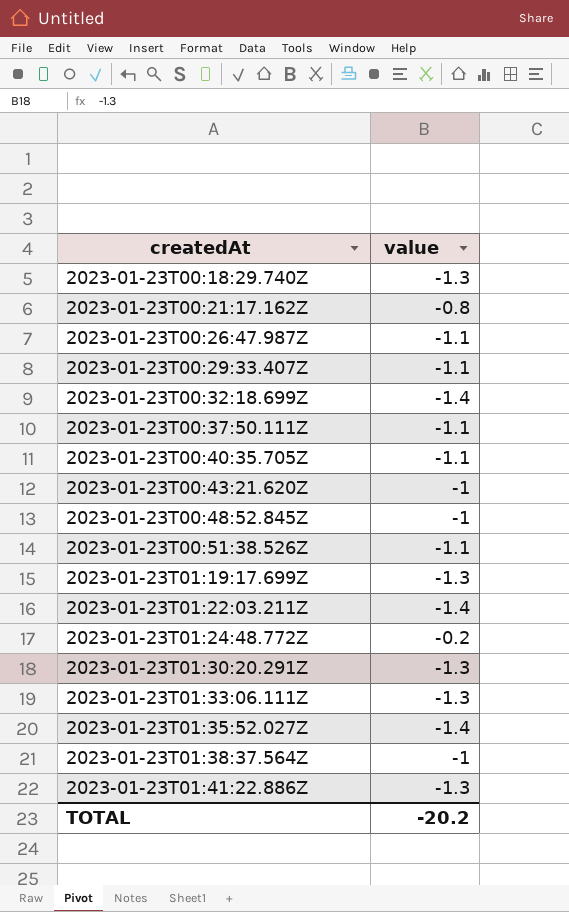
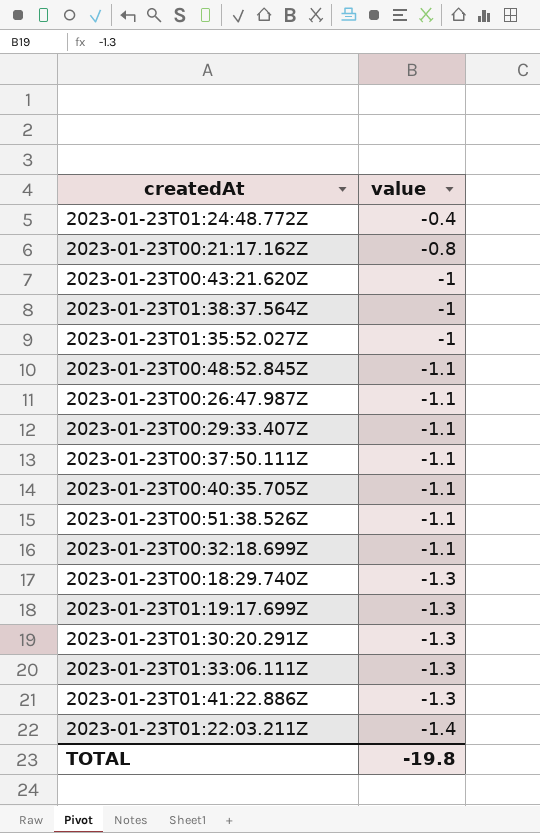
row order: createdAt ascending -> value descending
2023-01-23T01:24:48.772Z | value: -0.2 -> -0.4
2023-01-23T01:35:52.027Z | value: -1.4 -> -1
2023-01-23T00:48:52.845Z | value: -1 -> -1.1
2023-01-23T00:32:18.699Z | value: -1.4 -> -1.1
TOTAL | value: -20.2 -> -19.8

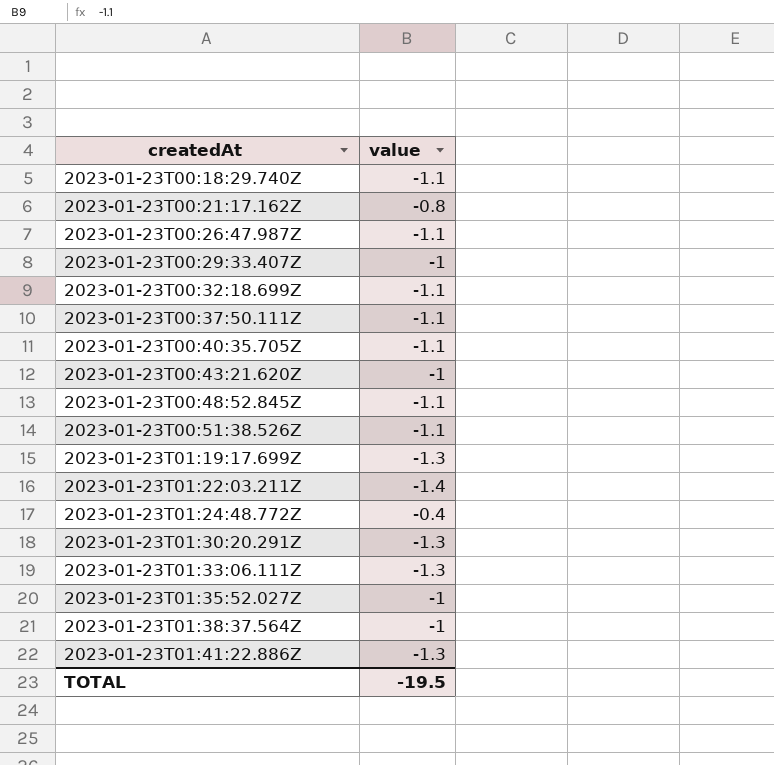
row order: value descending -> createdAt ascending
2023-01-23T00:18:29.740Z | value: -1.3 -> -1.1
2023-01-23T00:29:33.407Z | value: -1.1 -> -1
TOTAL | value: -19.8 -> -19.5

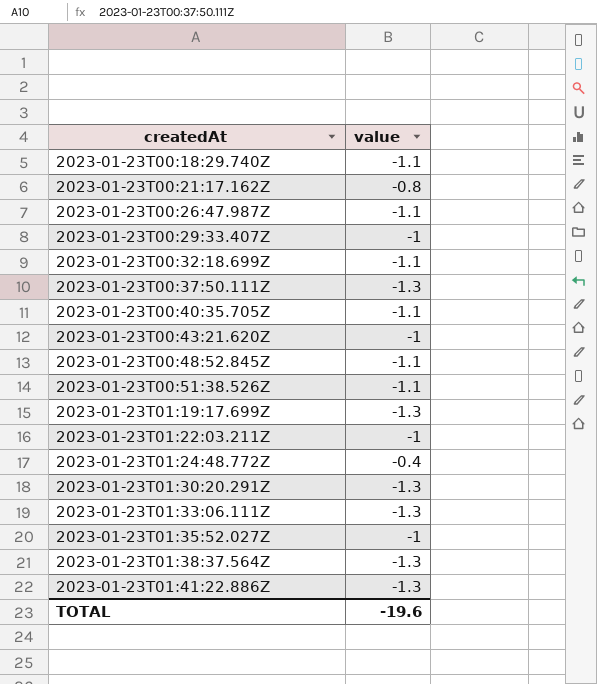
2023-01-23T00:37:50.111Z | value: -1.1 -> -1.3
2023-01-23T01:22:03.211Z | value: -1.4 -> -1
2023-01-23T01:38:37.564Z | value: -1 -> -1.3
TOTAL | value: -19.5 -> -19.6

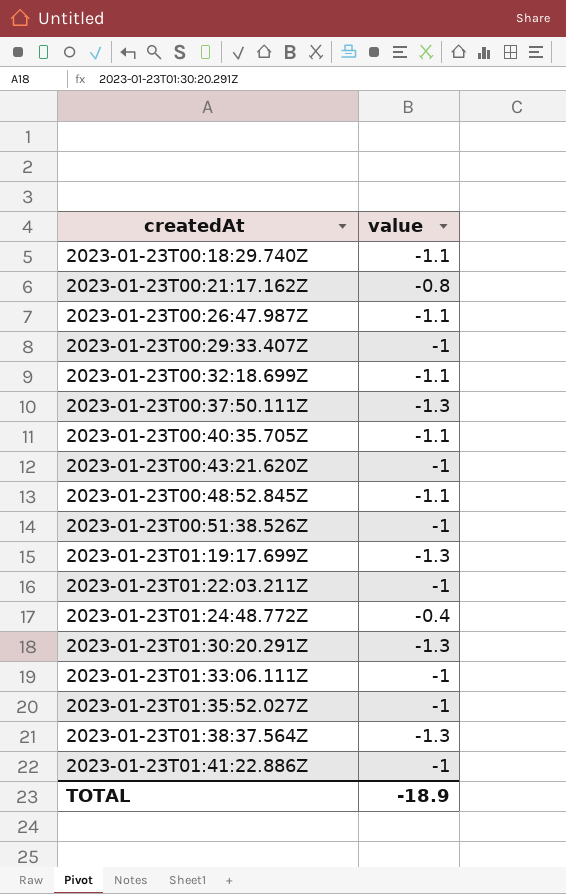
2023-01-23T00:51:38.526Z | value: -1.1 -> -1
2023-01-23T01:33:06.111Z | value: -1.3 -> -1
2023-01-23T01:41:22.886Z | value: -1.3 -> -1
TOTAL | value: -19.6 -> -18.9

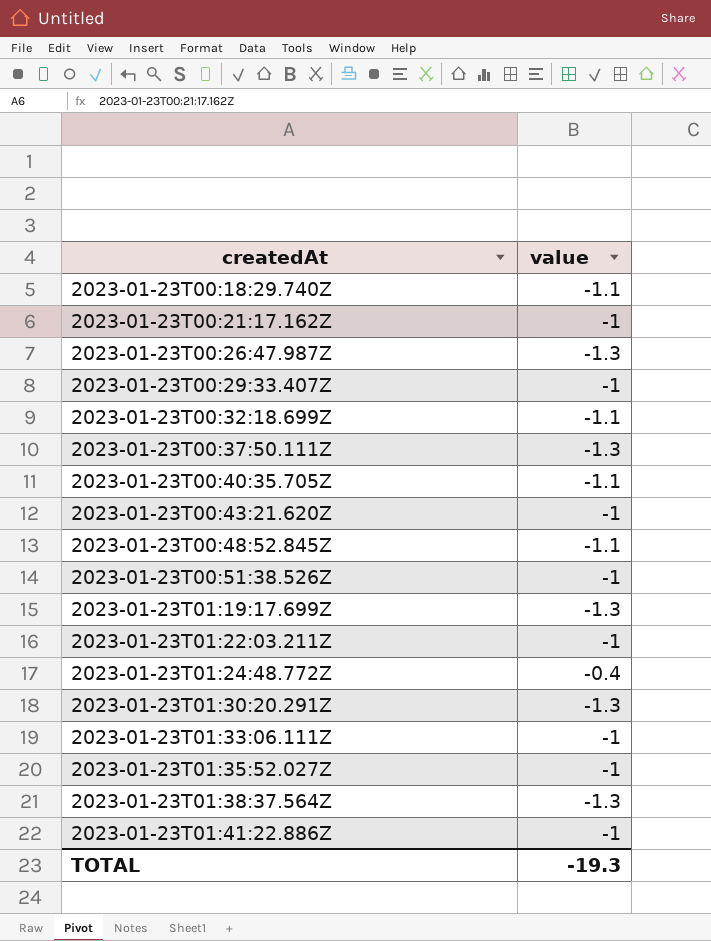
2023-01-23T00:21:17.162Z | value: -0.8 -> -1
2023-01-23T00:26:47.987Z | value: -1.1 -> -1.3
TOTAL | value: -18.9 -> -19.3

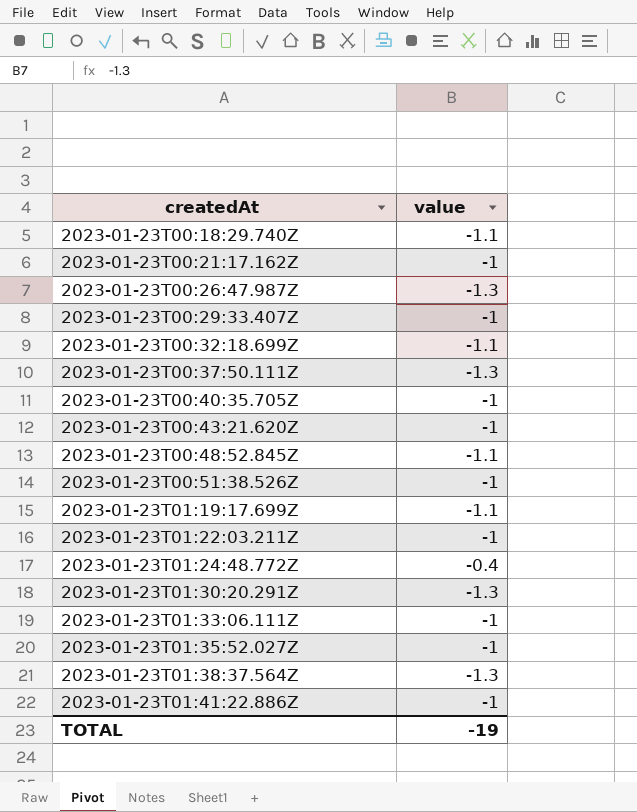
2023-01-23T00:40:35.705Z | value: -1.1 -> -1
2023-01-23T01:19:17.699Z | value: -1.3 -> -1.1
TOTAL | value: -19.3 -> -19

